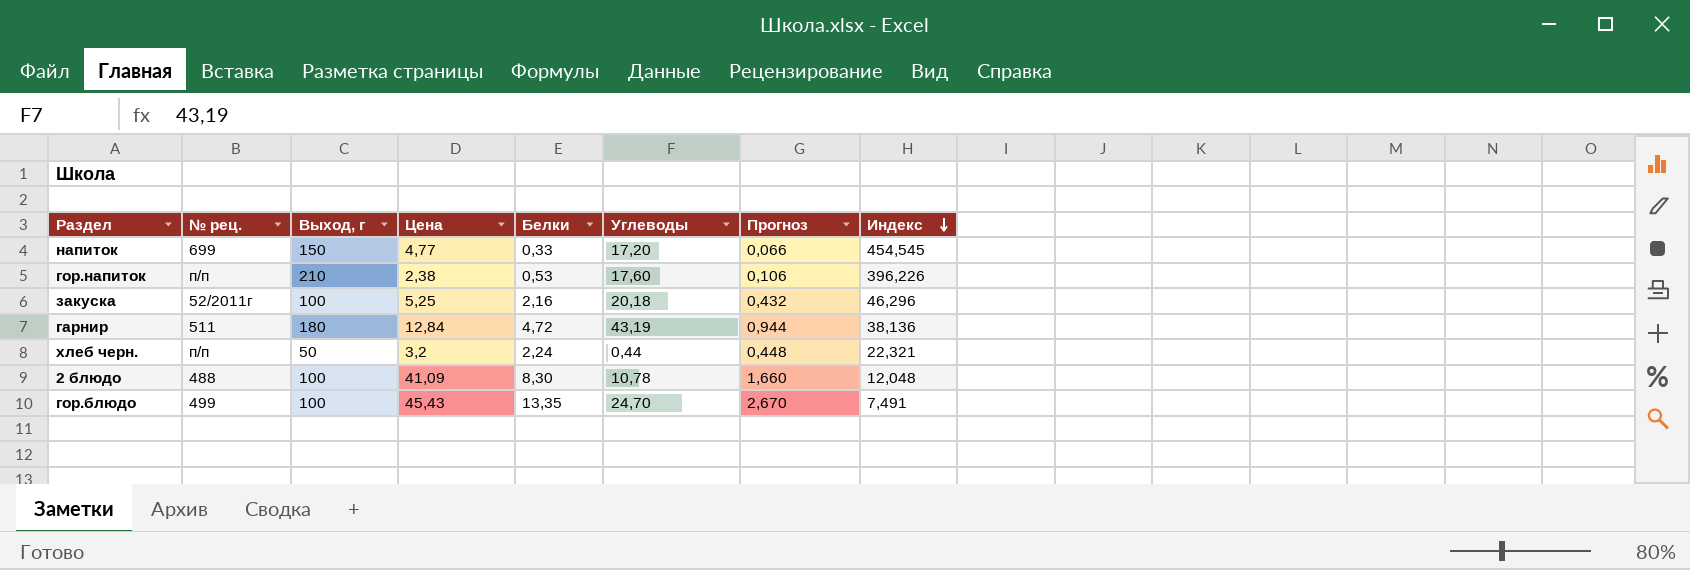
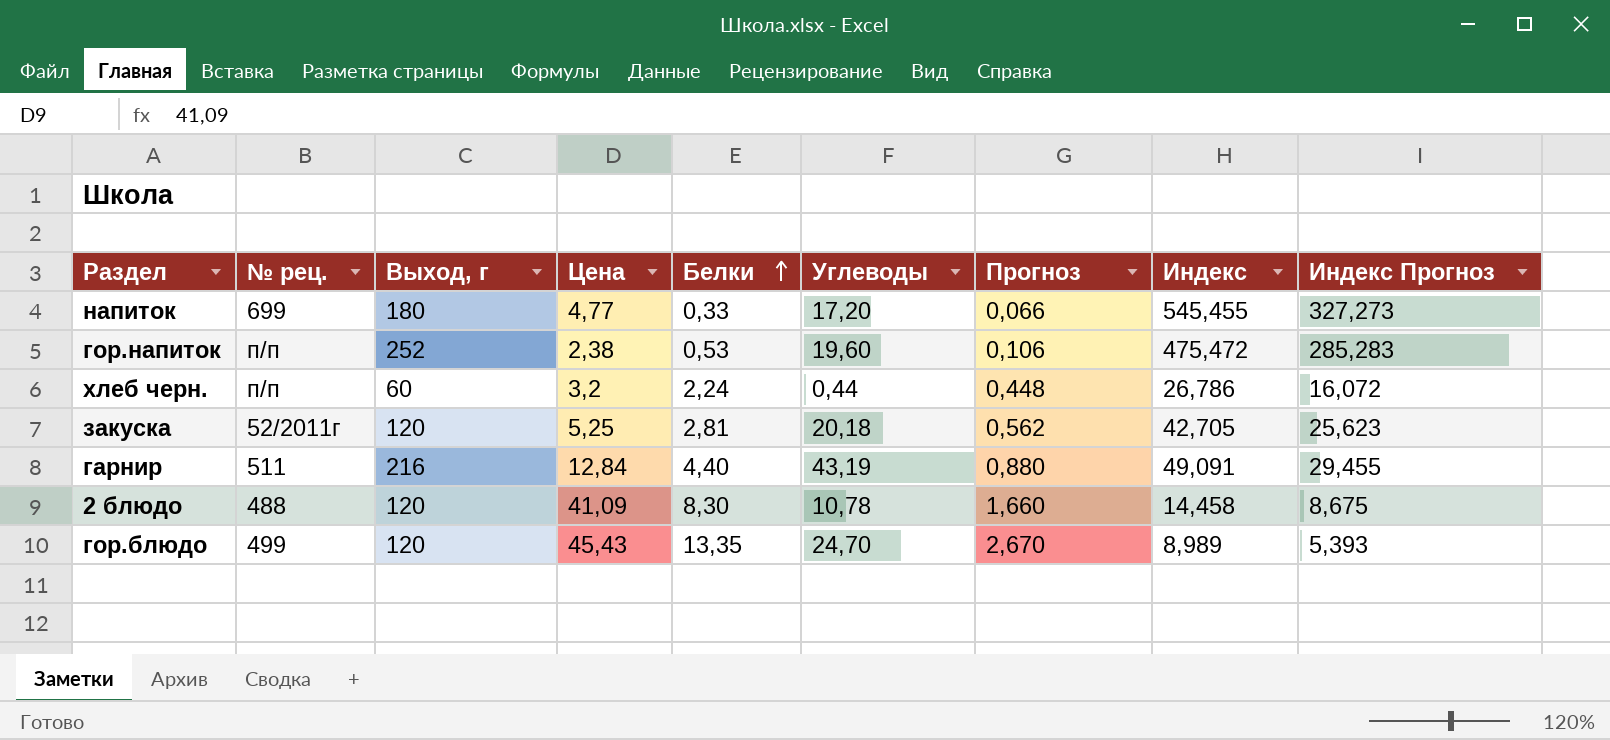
row order: Индекс descending -> Белки ascending
column Индекс Прогноз | formula: none -> [Индекс] * 0,6
напиток | Выход, г: 150 -> 180
напиток | Индекс: 454,545 -> 545,455
гор.напиток | Выход, г: 210 -> 252
гор.напиток | Углеводы: 17,60 -> 19,60
гор.напиток | Индекс: 396,226 -> 475,472
хлеб черн. | Выход, г: 50 -> 60
хлеб черн. | Индекс: 22,321 -> 26,786
закуска | Выход, г: 100 -> 120
закуска | Белки: 2,16 -> 2,81
закуска | Прогноз: 0,432 -> 0,562
закуска | Индекс: 46,296 -> 42,705
гарнир | Выход, г: 180 -> 216
гарнир | Белки: 4,72 -> 4,40
гарнир | Прогноз: 0,944 -> 0,880
гарнир | Индекс: 38,136 -> 49,091
2 блюдо | Выход, г: 100 -> 120
2 блюдо | Индекс: 12,048 -> 14,458
гор.блюдо | Выход, г: 100 -> 120
гор.блюдо | Индекс: 7,491 -> 8,989

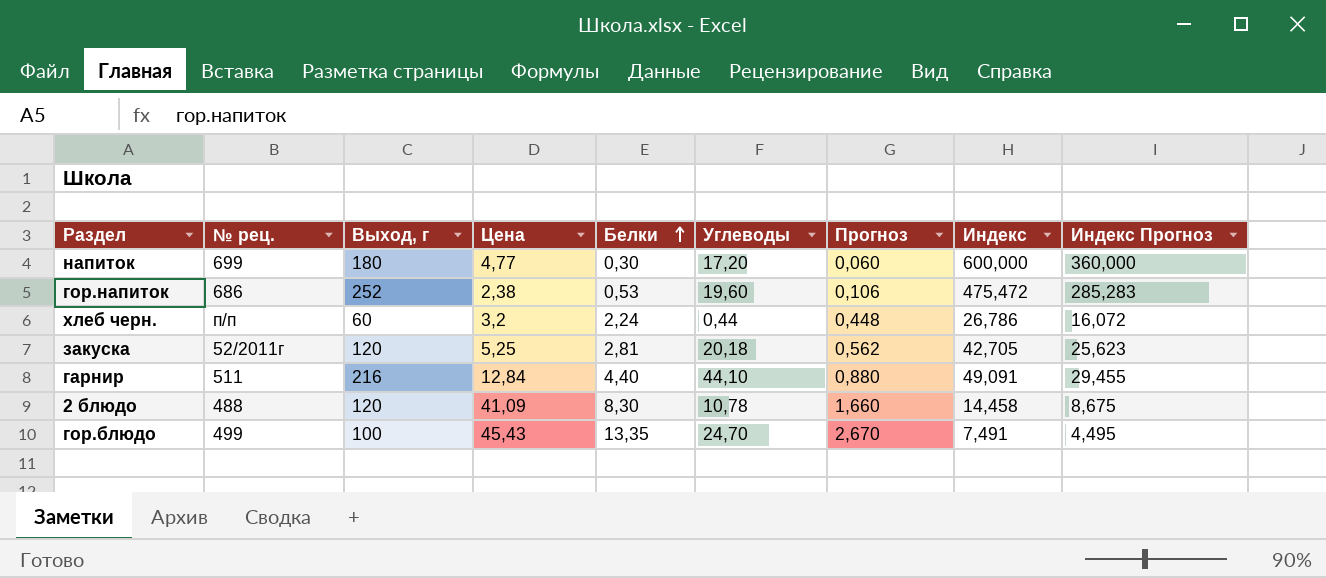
напиток | Белки: 0,33 -> 0,30
напиток | Прогноз: 0,066 -> 0,060
напиток | Индекс: 545,455 -> 600,000
напиток | Индекс Прогноз: 327,273 -> 360,000
гор.напиток | № рец.: п/п -> 686
гарнир | Углеводы: 43,19 -> 44,10
гор.блюдо | Выход, г: 120 -> 100
гор.блюдо | Индекс: 8,989 -> 7,491
гор.блюдо | Индекс Прогноз: 5,393 -> 4,495

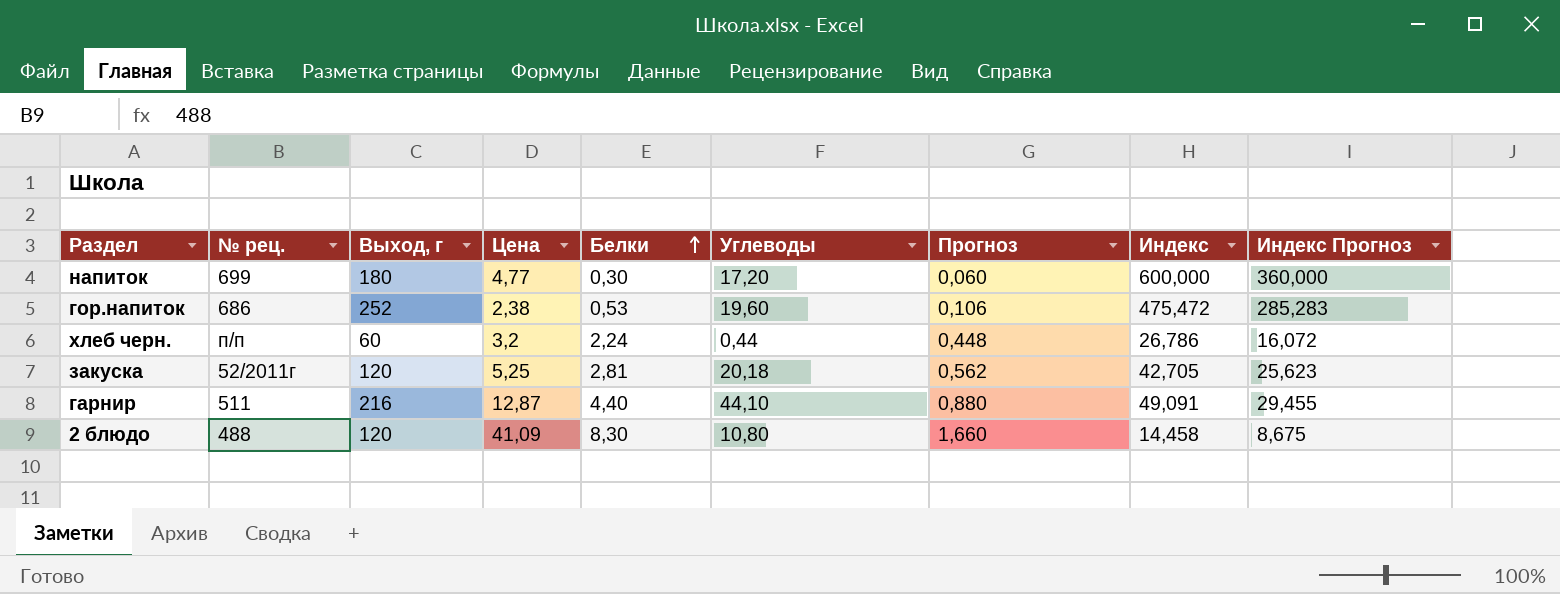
row гор.блюдо: 499 | 100 | 45,43 | 13,35 | 24,70 | 2,670 | 7,491 | 4,495 -> none
гарнир | Цена: 12,84 -> 12,87
2 блюдо | Углеводы: 10,78 -> 10,80

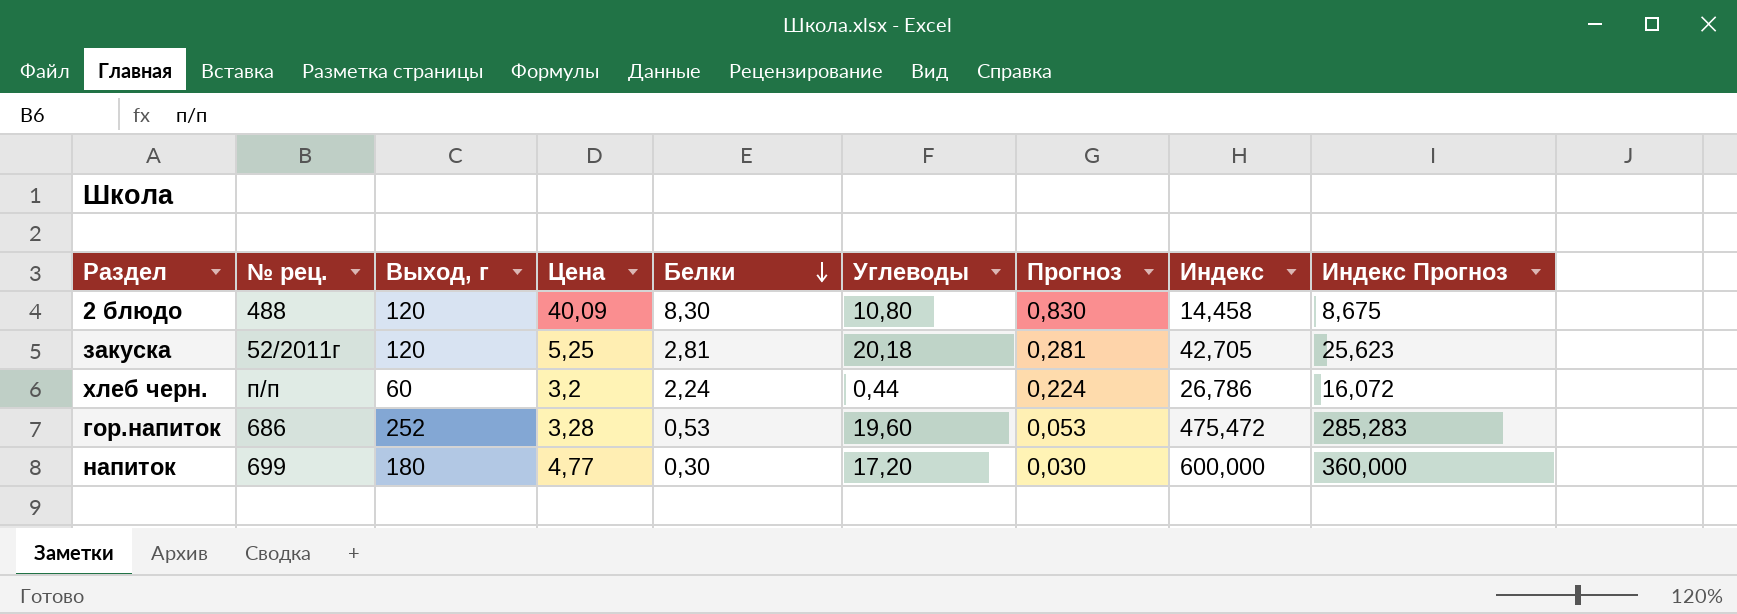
row order: Белки ascending -> Белки descending
column Прогноз | formula: [Белки] * 0,2 -> [Белки] * 0,1
row гарнир: 511 | 216 | 12,87 | 4,40 | 44,10 | 0,880 | 49,091 | 29,455 -> none
2 блюдо | Цена: 41,09 -> 40,09
гор.напиток | Цена: 2,38 -> 3,28

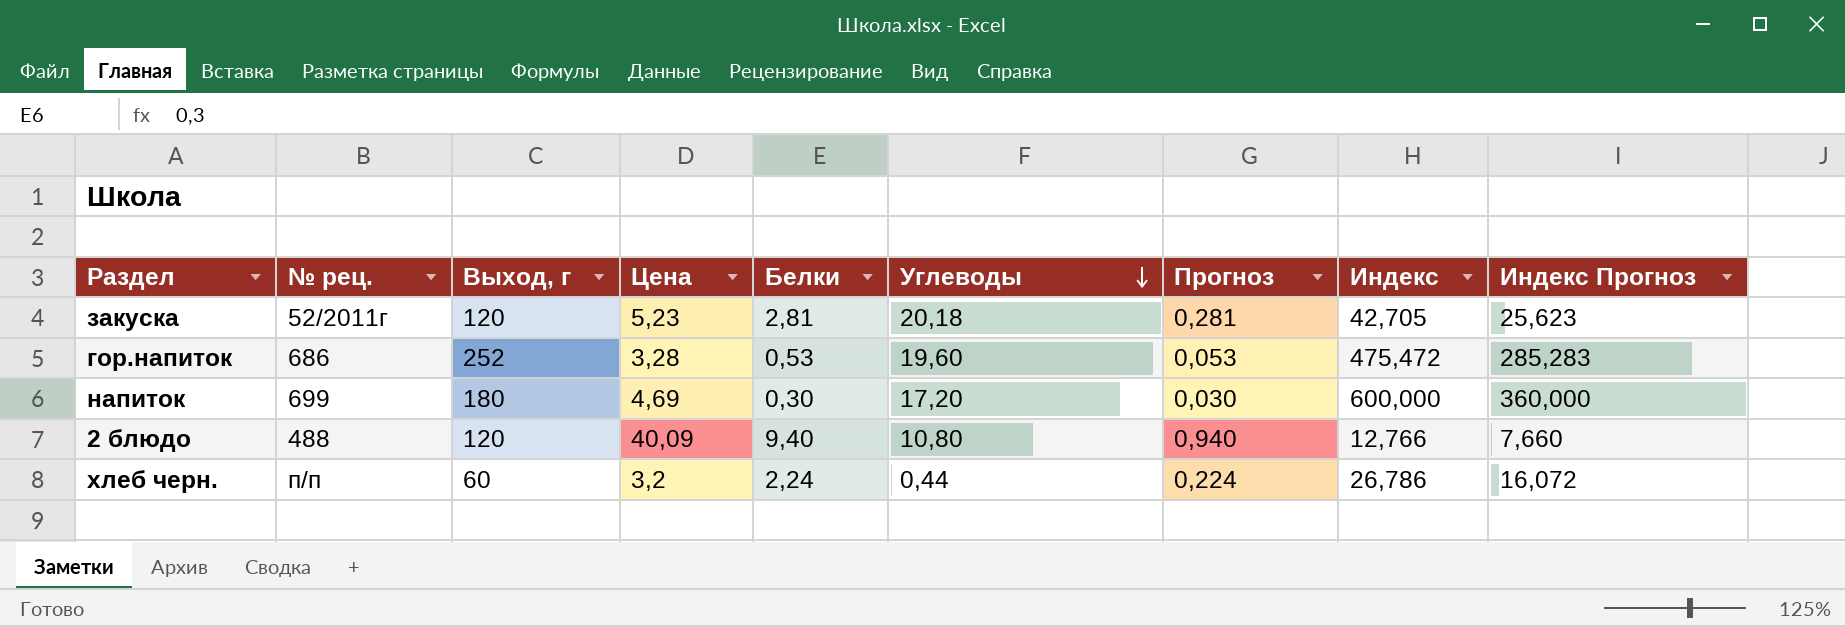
row order: Белки descending -> Углеводы descending
закуска | Цена: 5,25 -> 5,23
напиток | Цена: 4,77 -> 4,69
2 блюдо | Белки: 8,30 -> 9,40
2 блюдо | Прогноз: 0,830 -> 0,940
2 блюдо | Индекс: 14,458 -> 12,766
2 блюдо | Индекс Прогноз: 8,675 -> 7,660

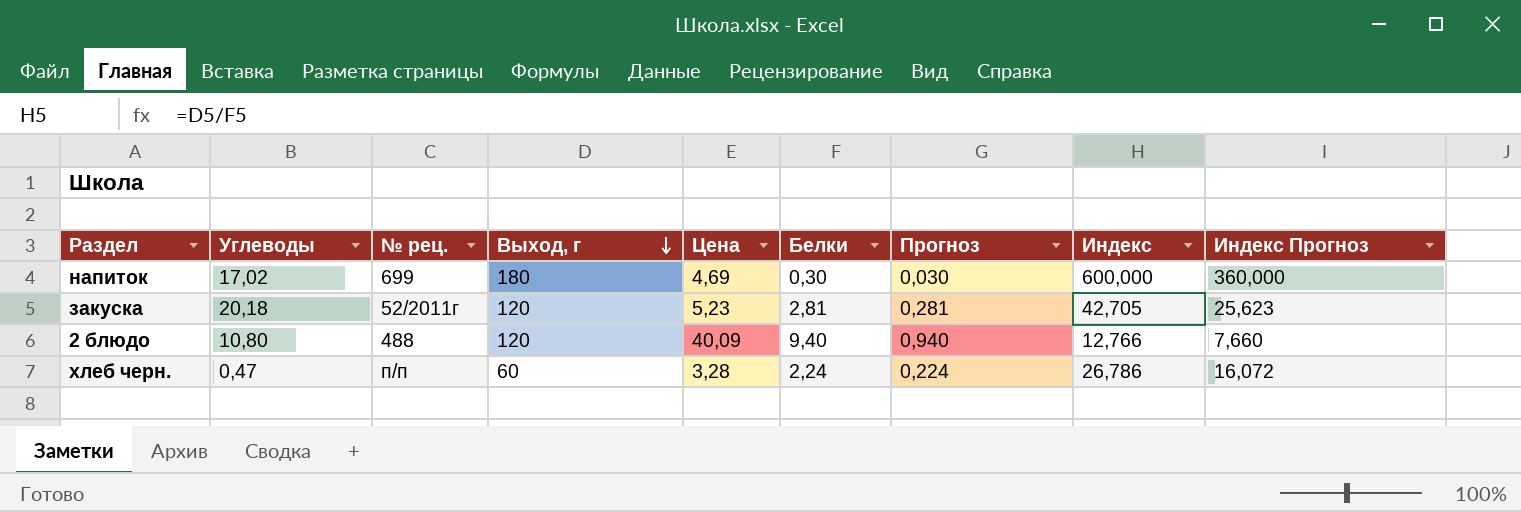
row order: Углеводы descending -> Выход, г descending
column Углеводы | position: 6 -> 2
row гор.напиток: 686 | 252 | 3,28 | 0,53 | 19,60 | 0,053 | 475,472 | 285,283 -> none
напиток | Углеводы: 17,20 -> 17,02
хлеб черн. | Углеводы: 0,44 -> 0,47
хлеб черн. | Цена: 3,2 -> 3,28

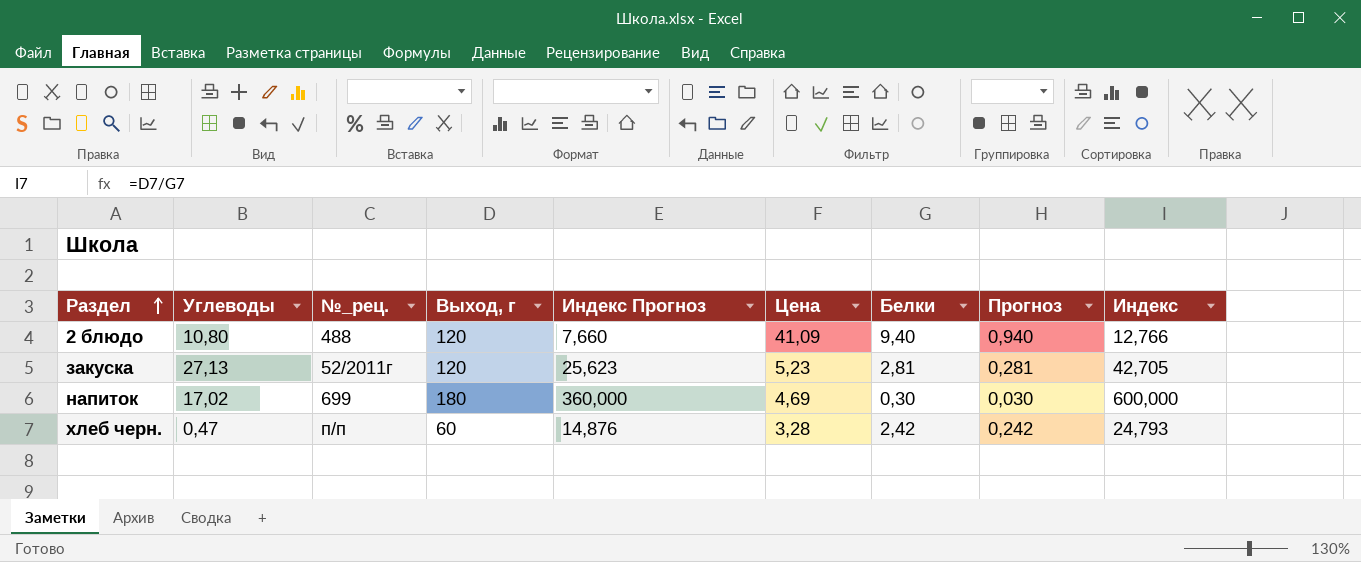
row order: Выход, г descending -> Раздел ascending
column name: № рец. -> №_рец.
column Индекс Прогноз | position: 9 -> 5
2 блюдо | Цена: 40,09 -> 41,09
закуска | Углеводы: 20,18 -> 27,13
хлеб черн. | Индекс Прогноз: 16,072 -> 14,876
хлеб черн. | Белки: 2,24 -> 2,42
хлеб черн. | Прогноз: 0,224 -> 0,242
хлеб черн. | Индекс: 26,786 -> 24,793

